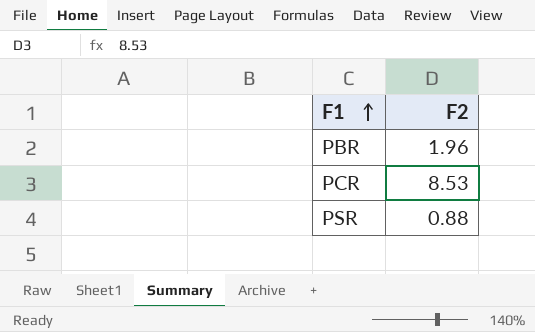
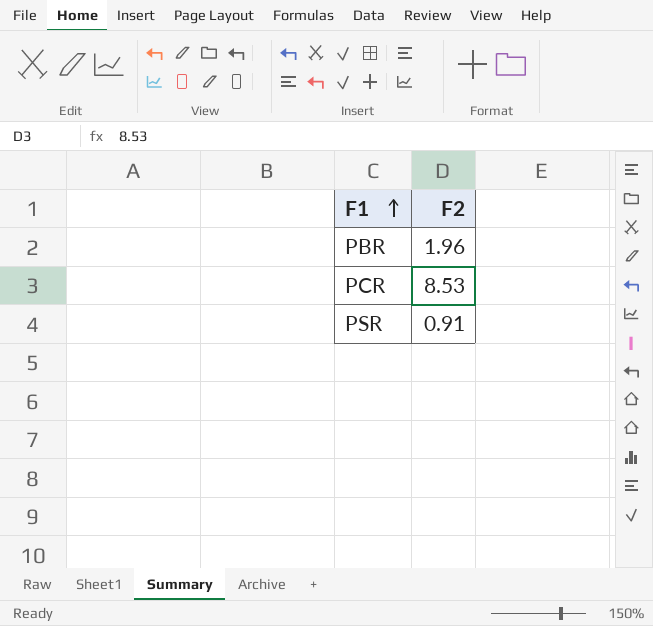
PSR | F2: 0.88 -> 0.91

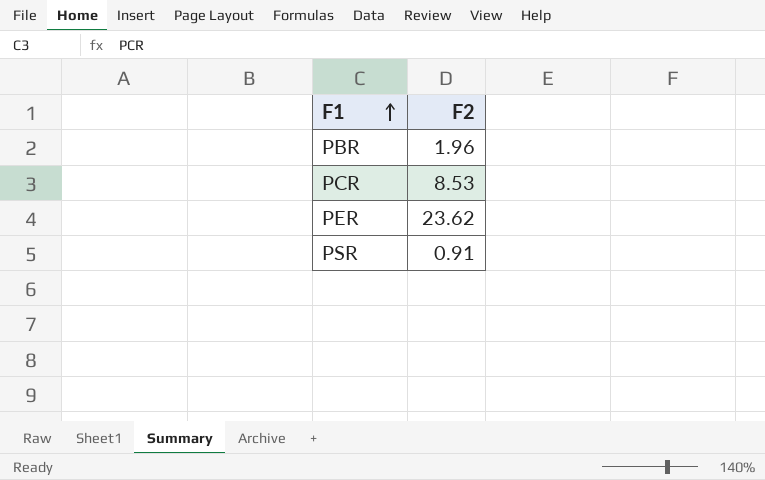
row PER: none -> 23.62

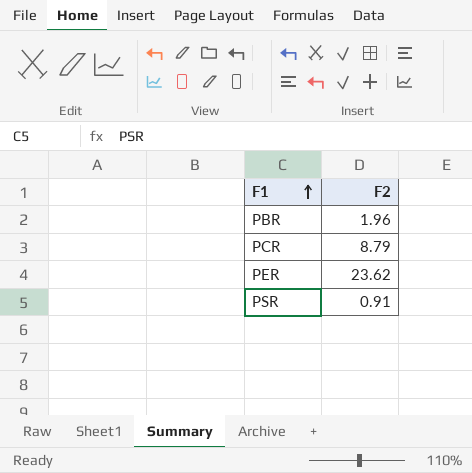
PCR | F2: 8.53 -> 8.79

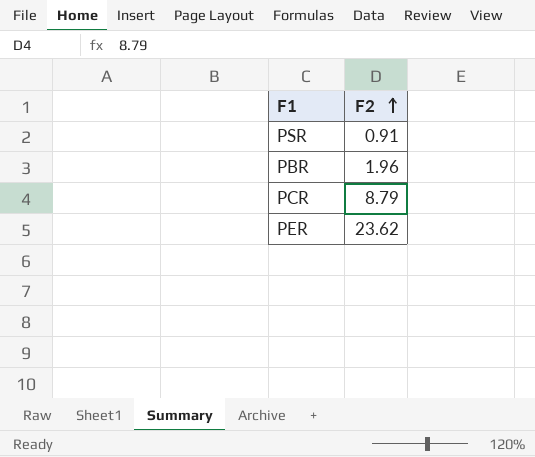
row order: F1 ascending -> F2 ascending

